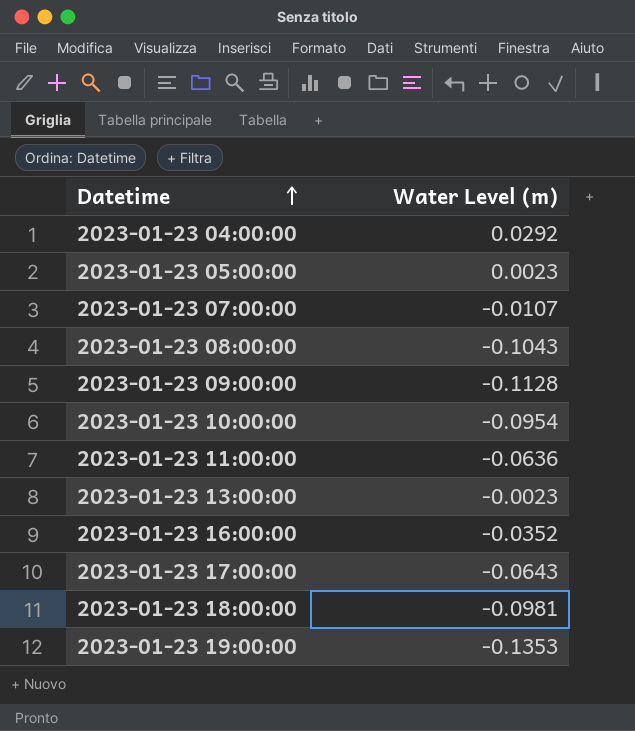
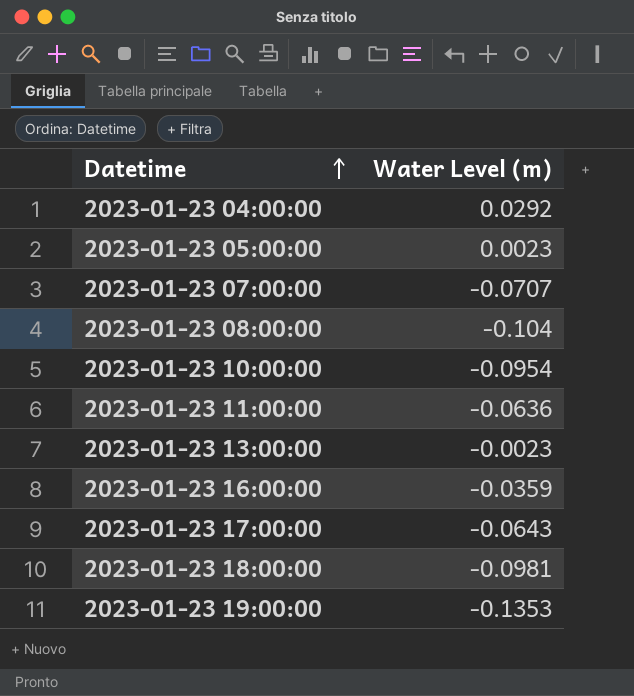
row 2023-01-23 09:00:00: -0.1128 -> none
2023-01-23 07:00:00 | Water Level (m): -0.0107 -> -0.0707
2023-01-23 08:00:00 | Water Level (m): -0.1043 -> -0.104
2023-01-23 16:00:00 | Water Level (m): -0.0352 -> -0.0359

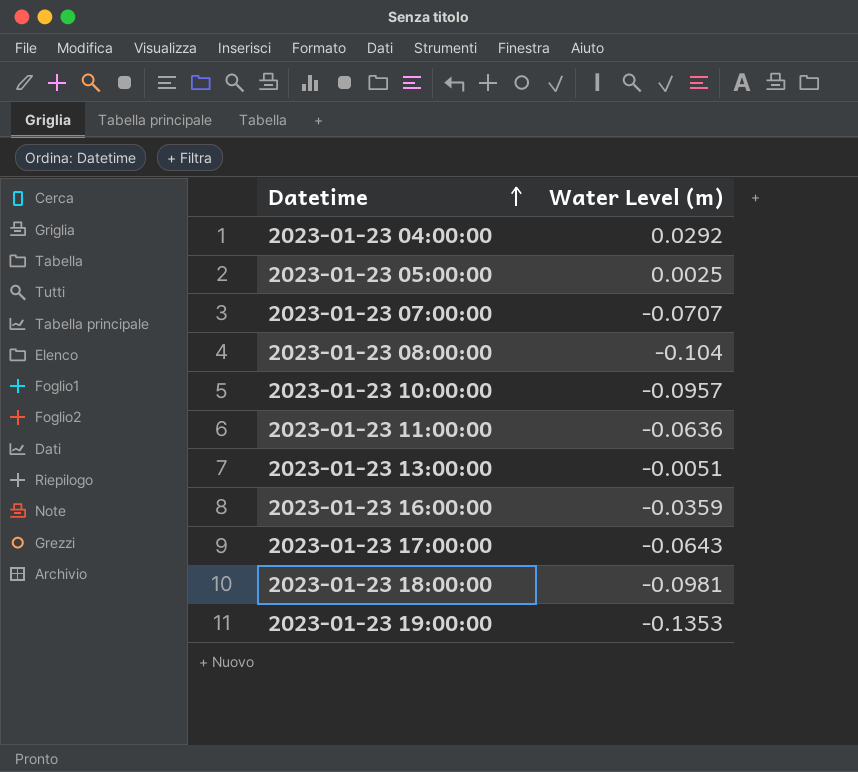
2023-01-23 05:00:00 | Water Level (m): 0.0023 -> 0.0025
2023-01-23 10:00:00 | Water Level (m): -0.0954 -> -0.0957
2023-01-23 13:00:00 | Water Level (m): -0.0023 -> -0.0051

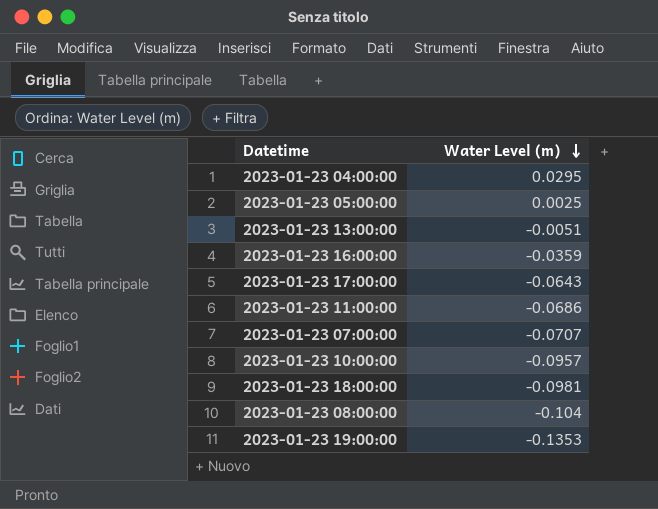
row order: Datetime ascending -> Water Level (m) descending
2023-01-23 04:00:00 | Water Level (m): 0.0292 -> 0.0295
2023-01-23 11:00:00 | Water Level (m): -0.0636 -> -0.0686

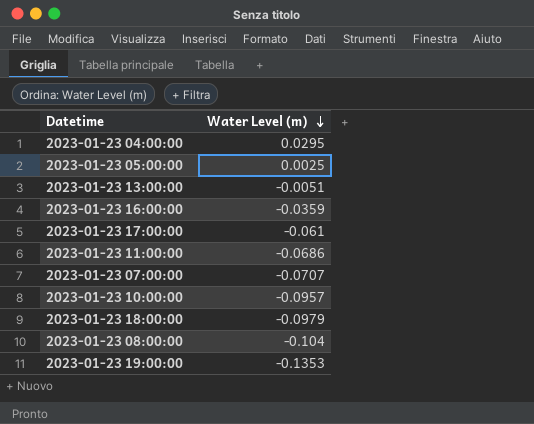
2023-01-23 17:00:00 | Water Level (m): -0.0643 -> -0.061
2023-01-23 18:00:00 | Water Level (m): -0.0981 -> -0.0979

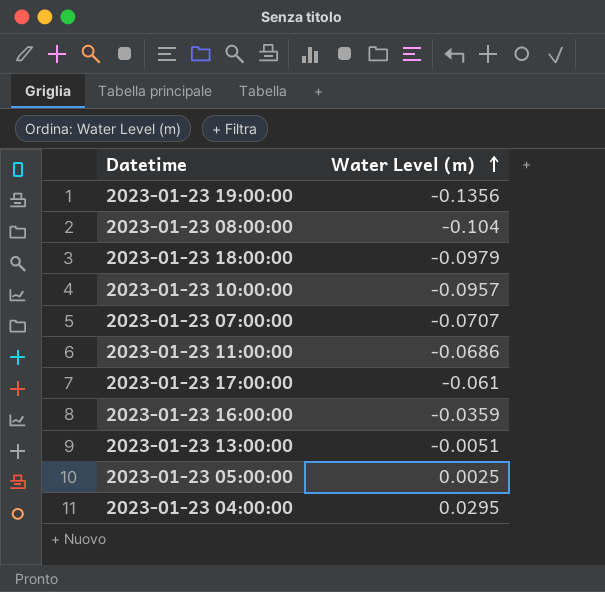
row order: Water Level (m) descending -> Water Level (m) ascending
2023-01-23 19:00:00 | Water Level (m): -0.1353 -> -0.1356

